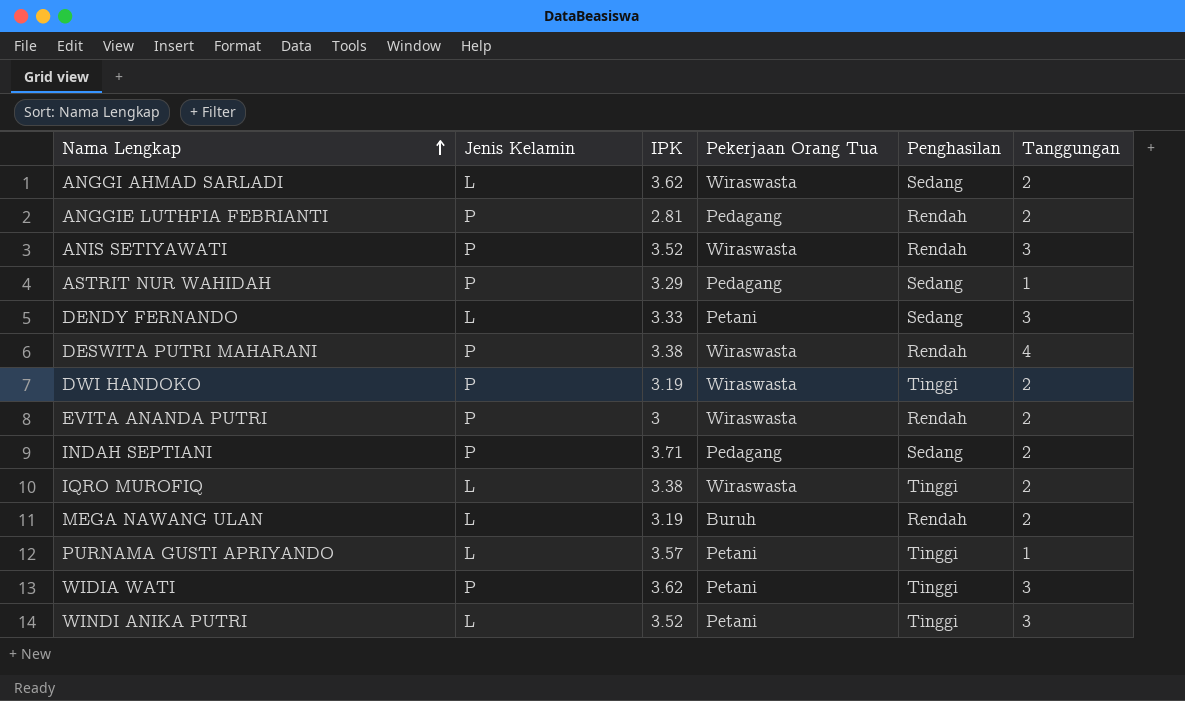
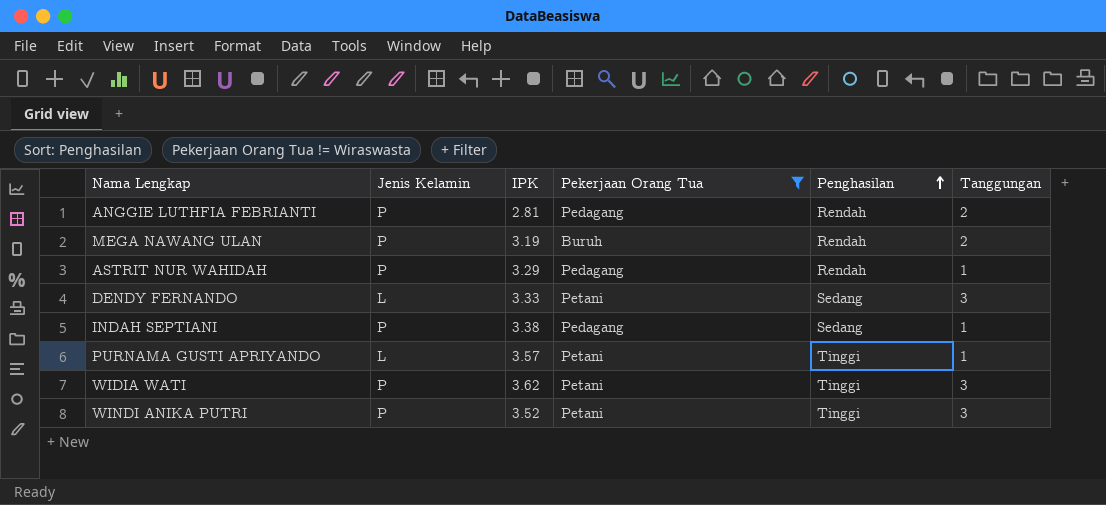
filter: none -> Pekerjaan Orang Tua != Wiraswasta
row order: Nama Lengkap ascending -> Penghasilan ascending
MEGA NAWANG ULAN | Jenis Kelamin: L -> P
ASTRIT NUR WAHIDAH | Penghasilan: Sedang -> Rendah
INDAH SEPTIANI | IPK: 3.71 -> 3.38
INDAH SEPTIANI | Tanggungan: 2 -> 1
WINDI ANIKA PUTRI | Jenis Kelamin: L -> P

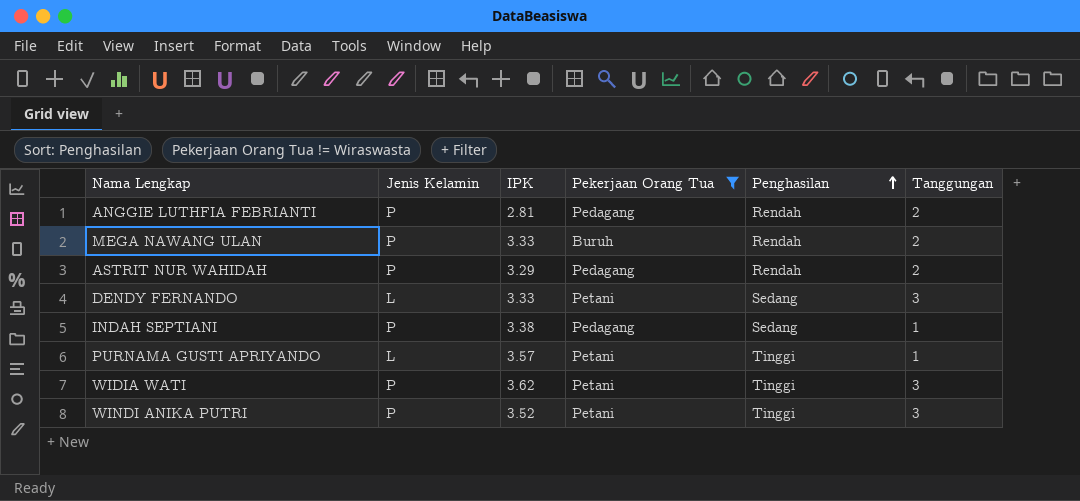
MEGA NAWANG ULAN | IPK: 3.19 -> 3.33
ASTRIT NUR WAHIDAH | Tanggungan: 1 -> 2

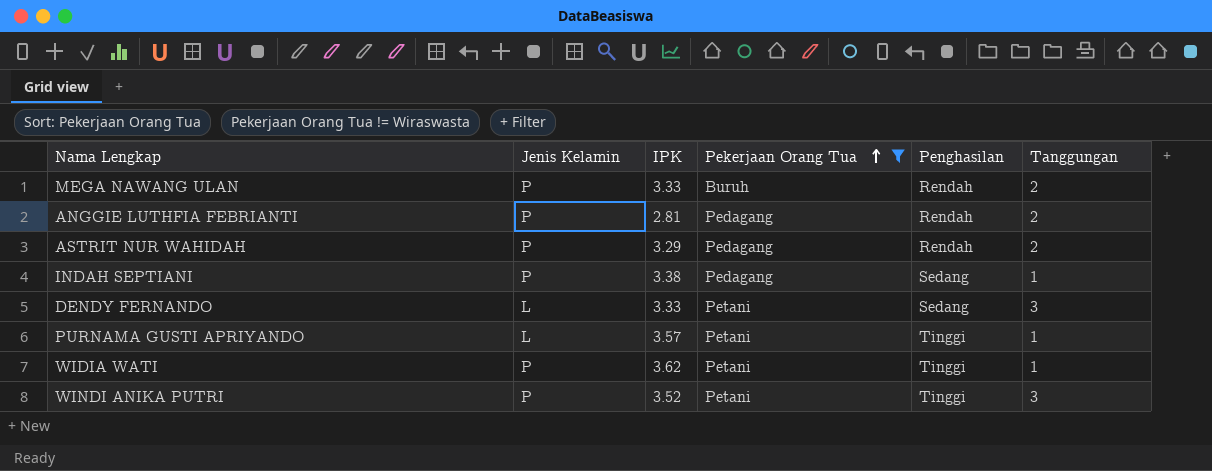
row order: Penghasilan ascending -> Pekerjaan Orang Tua ascending
WIDIA WATI | Tanggungan: 3 -> 1

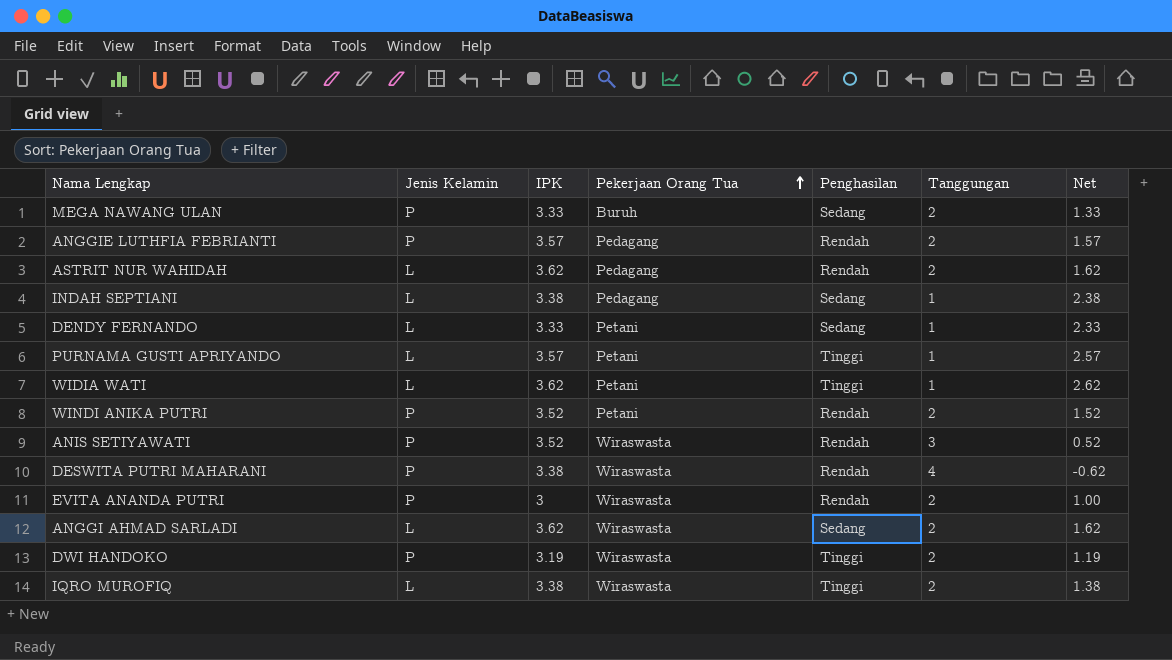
filter: Pekerjaan Orang Tua != Wiraswasta -> none
column Net | formula: none -> [IPK] - [Tanggungan]
MEGA NAWANG ULAN | Penghasilan: Rendah -> Sedang
ANGGIE LUTHFIA FEBRIANTI | IPK: 2.81 -> 3.57
ASTRIT NUR WAHIDAH | Jenis Kelamin: P -> L
ASTRIT NUR WAHIDAH | IPK: 3.29 -> 3.62
INDAH SEPTIANI | Jenis Kelamin: P -> L
DENDY FERNANDO | Tanggungan: 3 -> 1
WIDIA WATI | Jenis Kelamin: P -> L
WINDI ANIKA PUTRI | Penghasilan: Tinggi -> Rendah
WINDI ANIKA PUTRI | Tanggungan: 3 -> 2

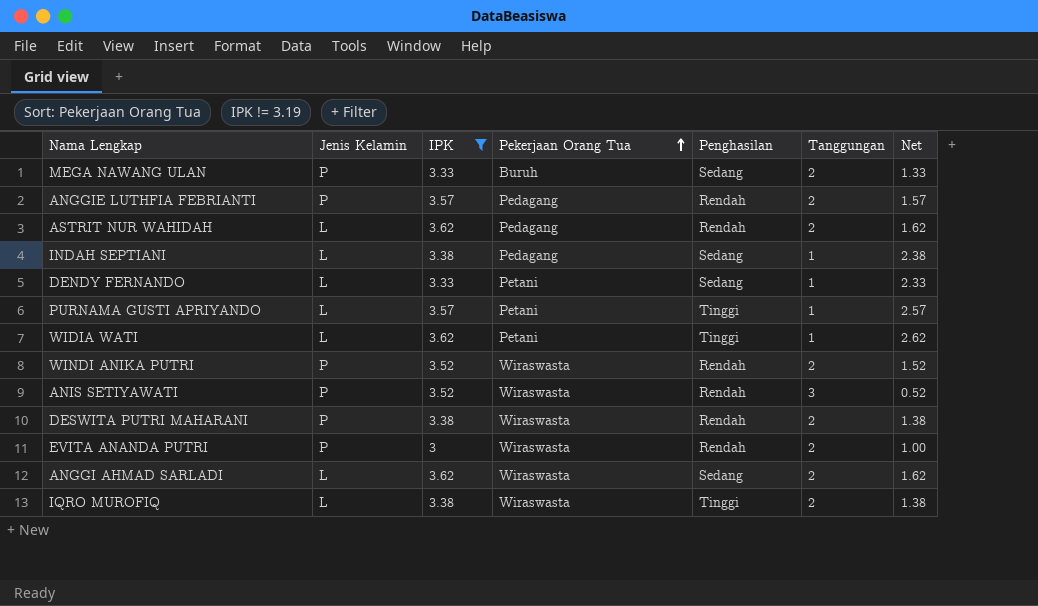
filter: none -> IPK != 3.19
WINDI ANIKA PUTRI | Pekerjaan Orang Tua: Petani -> Wiraswasta
DESWITA PUTRI MAHARANI | Tanggungan: 4 -> 2
DESWITA PUTRI MAHARANI | Net: -0.62 -> 1.38

